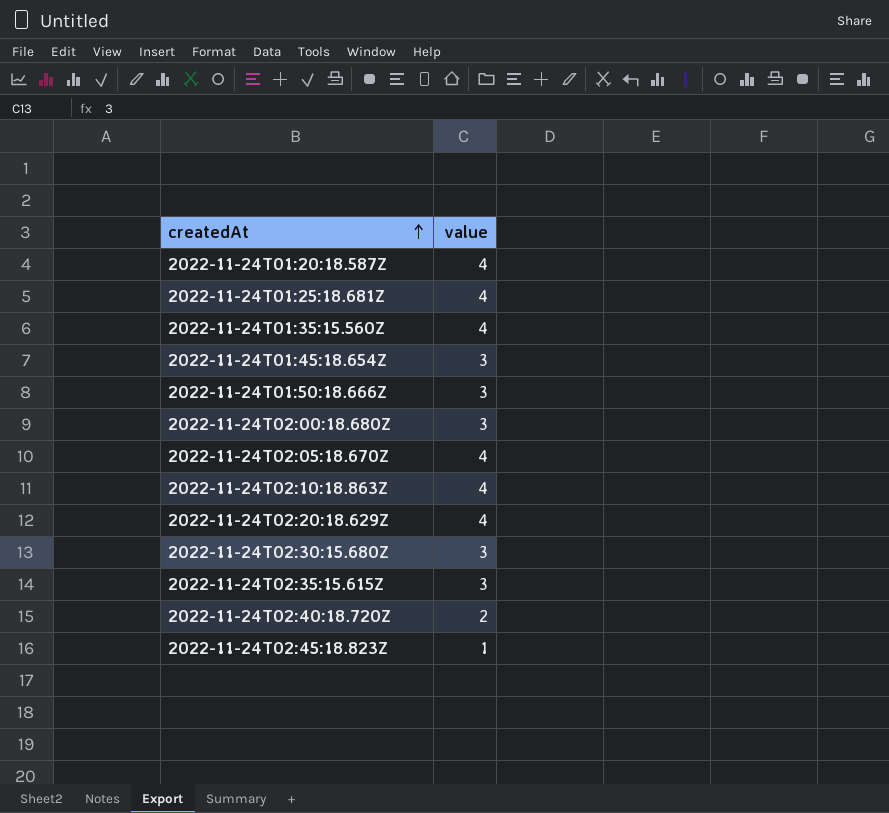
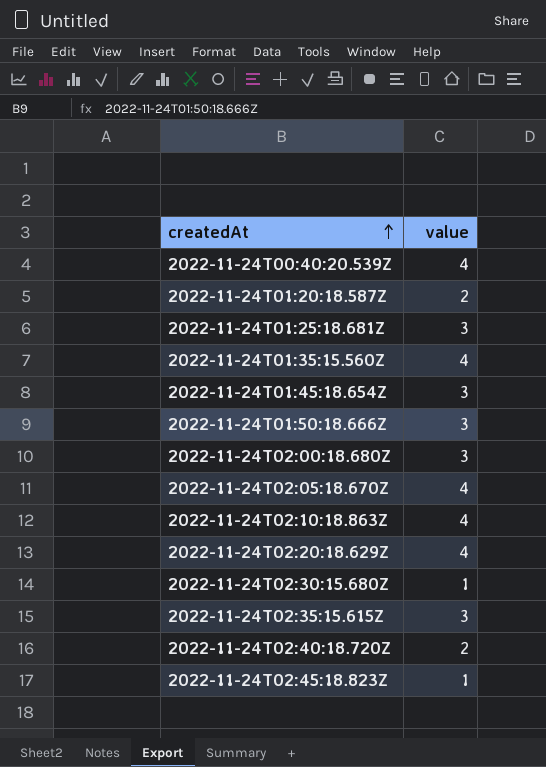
row 2022-11-24T00:40:20.539Z: none -> 4
2022-11-24T01:20:18.587Z | value: 4 -> 2
2022-11-24T01:25:18.681Z | value: 4 -> 3
2022-11-24T02:30:15.680Z | value: 3 -> 1

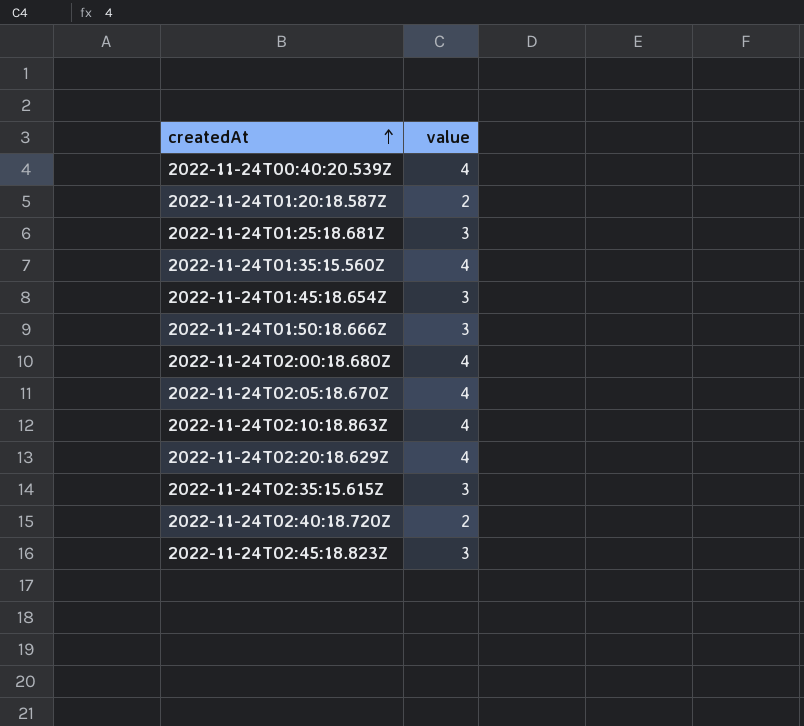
row 2022-11-24T02:30:15.680Z: 1 -> none
2022-11-24T02:00:18.680Z | value: 3 -> 4
2022-11-24T02:45:18.823Z | value: 1 -> 3

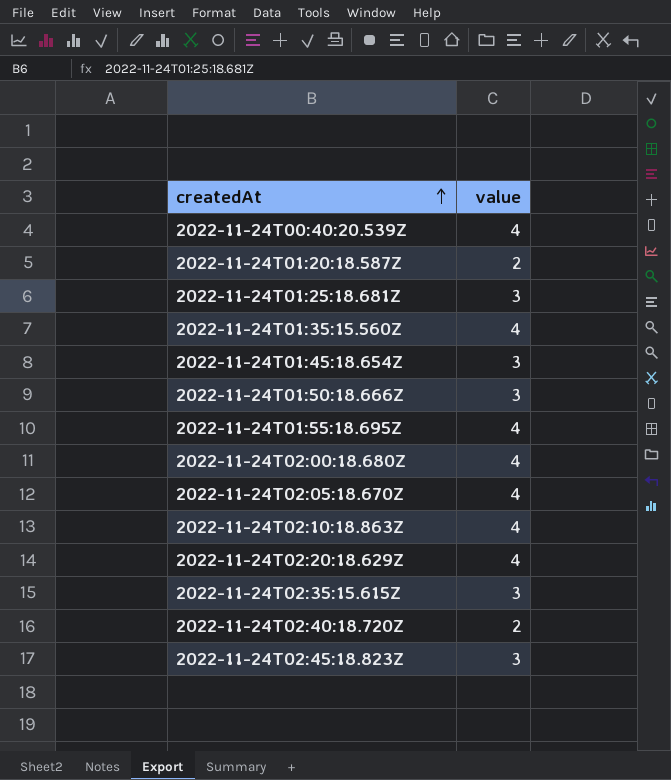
row 2022-11-24T01:55:18.695Z: none -> 4

